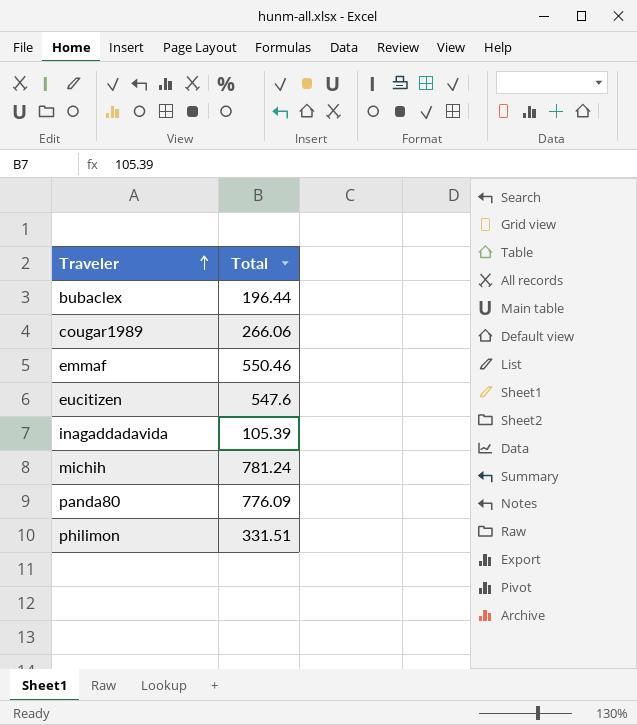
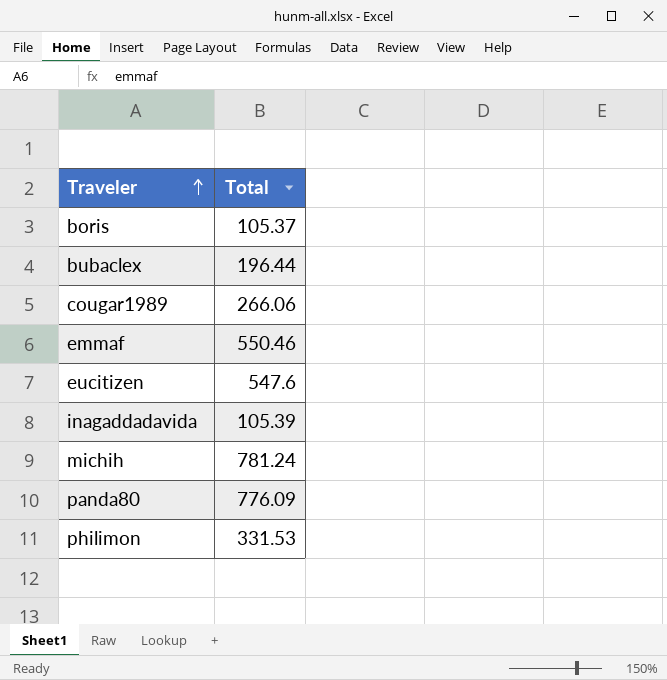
row boris: none -> 105.37
philimon | Total: 331.51 -> 331.53

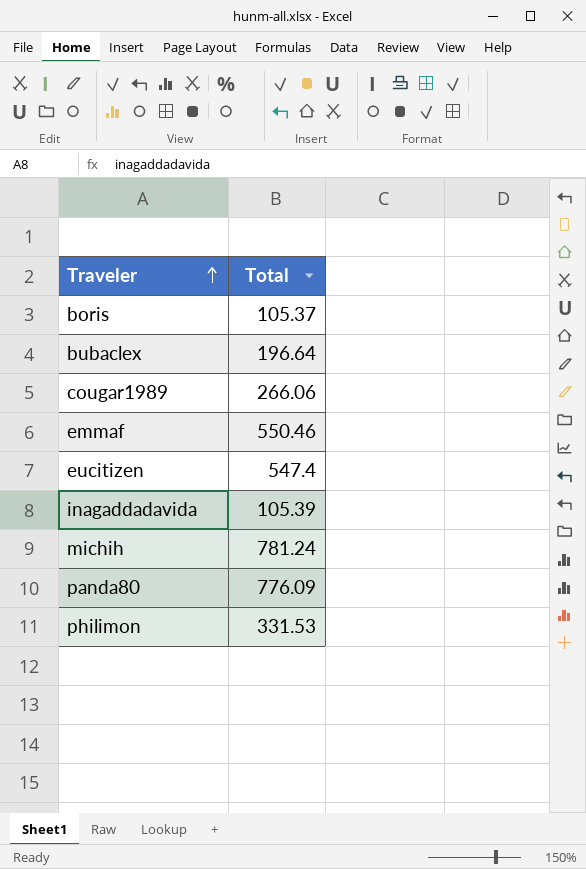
bubaclex | Total: 196.44 -> 196.64
eucitizen | Total: 547.6 -> 547.4

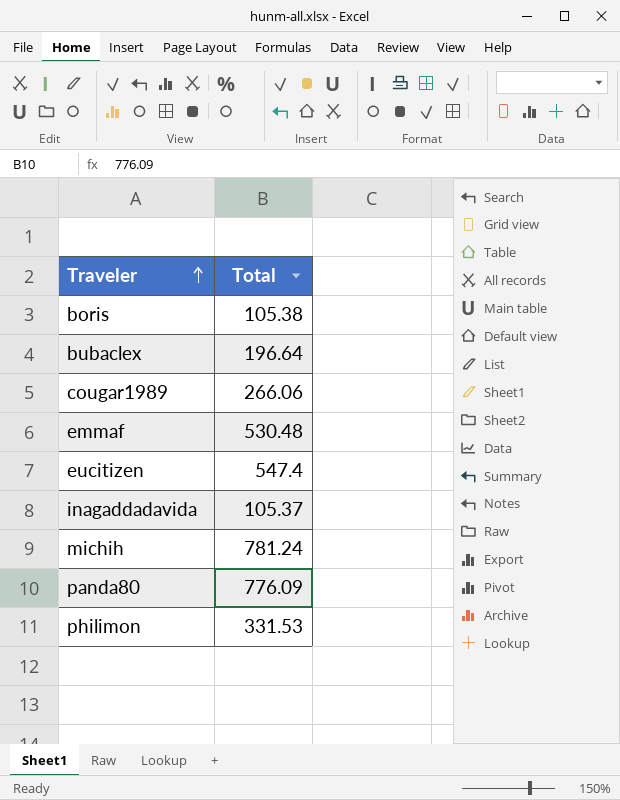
boris | Total: 105.37 -> 105.38
emmaf | Total: 550.46 -> 530.48
inagaddadavida | Total: 105.39 -> 105.37

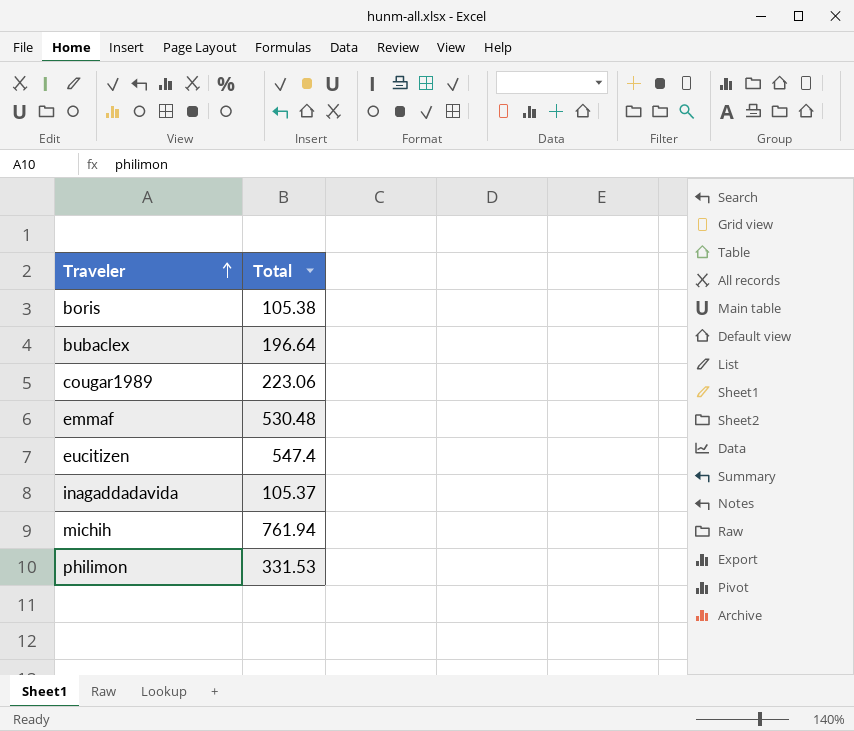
row panda80: 776.09 -> none
cougar1989 | Total: 266.06 -> 223.06
michih | Total: 781.24 -> 761.94

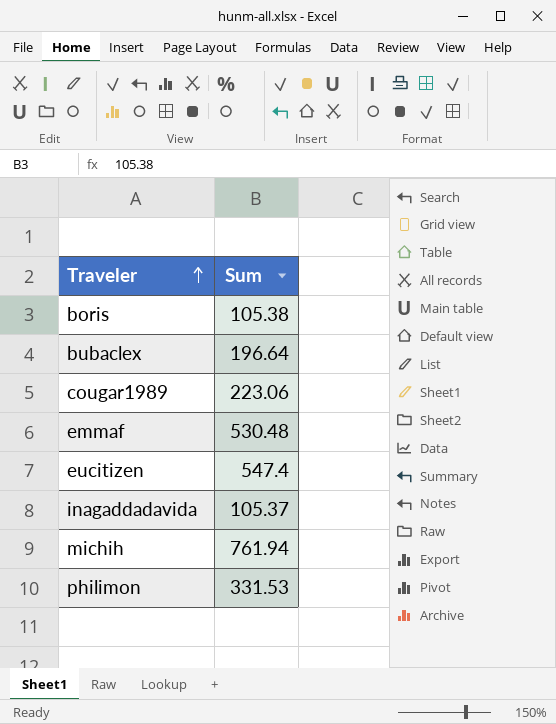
column name: Total -> Sum

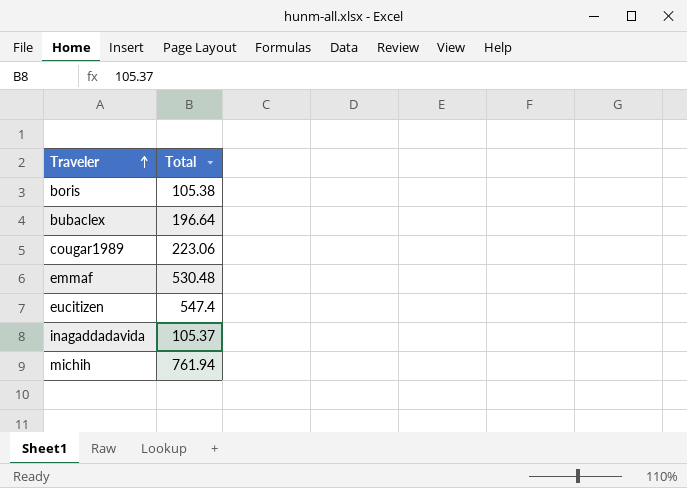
column name: Sum -> Total
row philimon: 331.53 -> none

